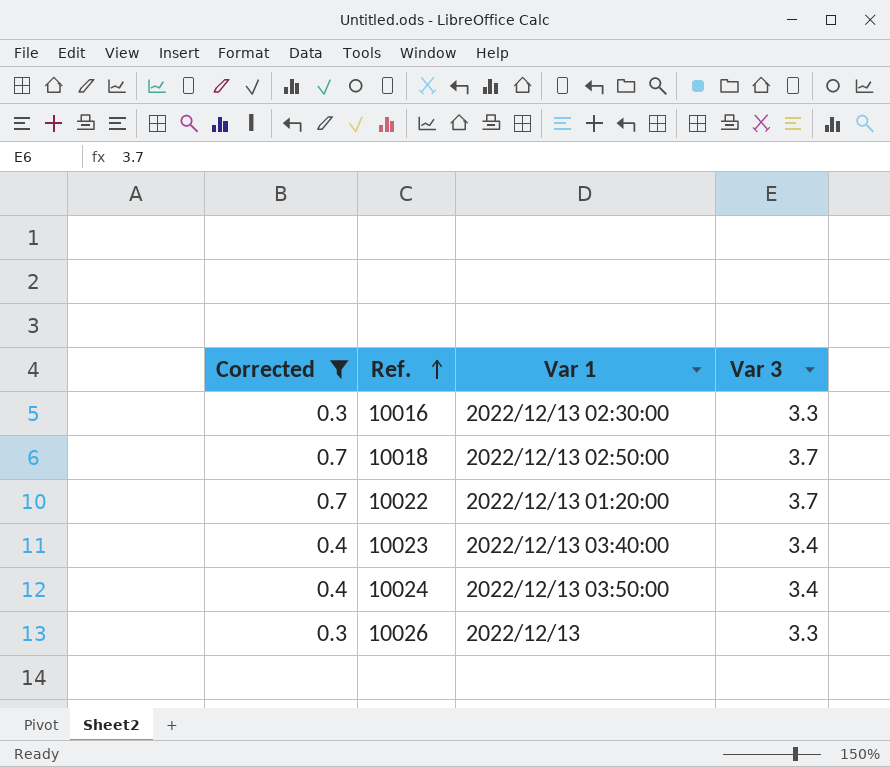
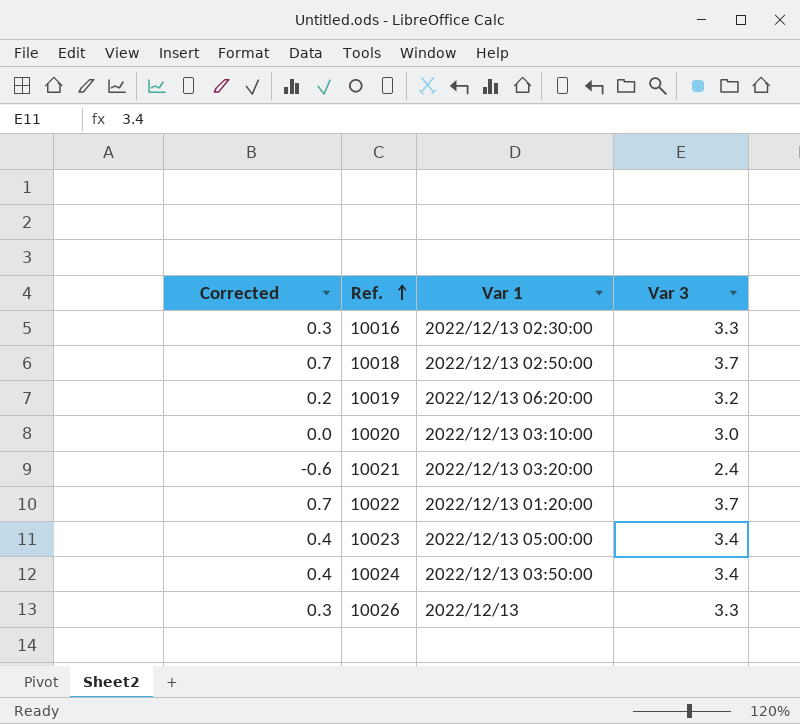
filter: Corrected >= 0.3 -> none
10023 | Var 1: 2022/12/13 03:40:00 -> 2022/12/13 05:00:00

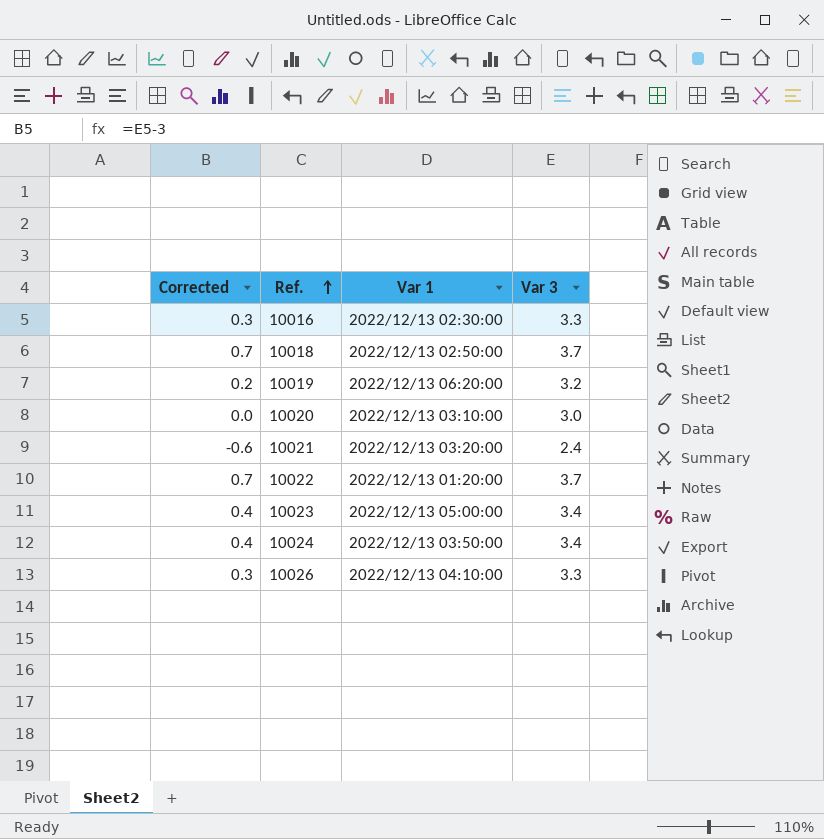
10026 | Var 1: 2022/12/13 -> 2022/12/13 04:10:00

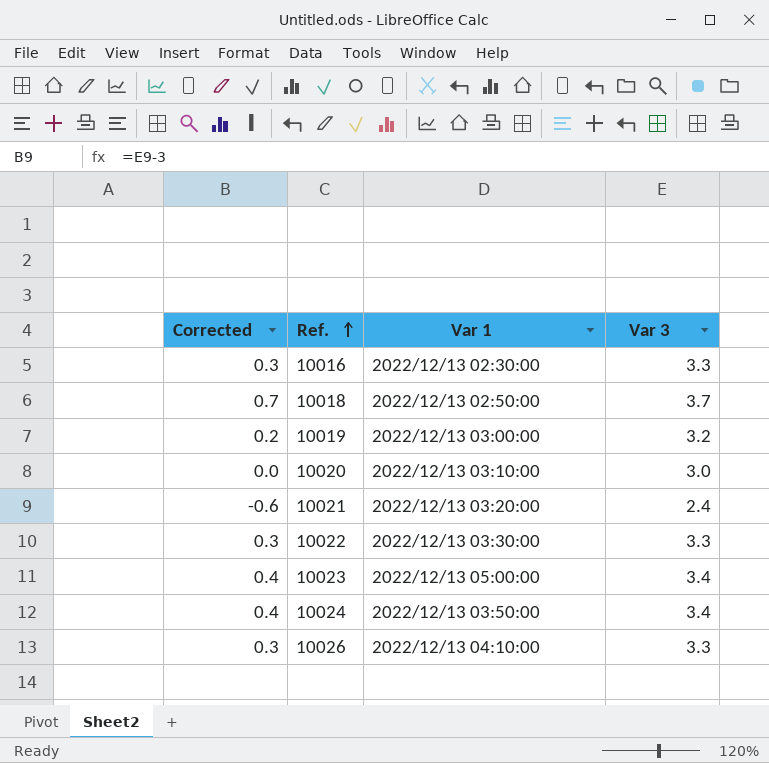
10019 | Var 1: 2022/12/13 06:20:00 -> 2022/12/13 03:00:00
10022 | Corrected: 0.7 -> 0.3
10022 | Var 1: 2022/12/13 01:20:00 -> 2022/12/13 03:30:00
10022 | Var 3: 3.7 -> 3.3

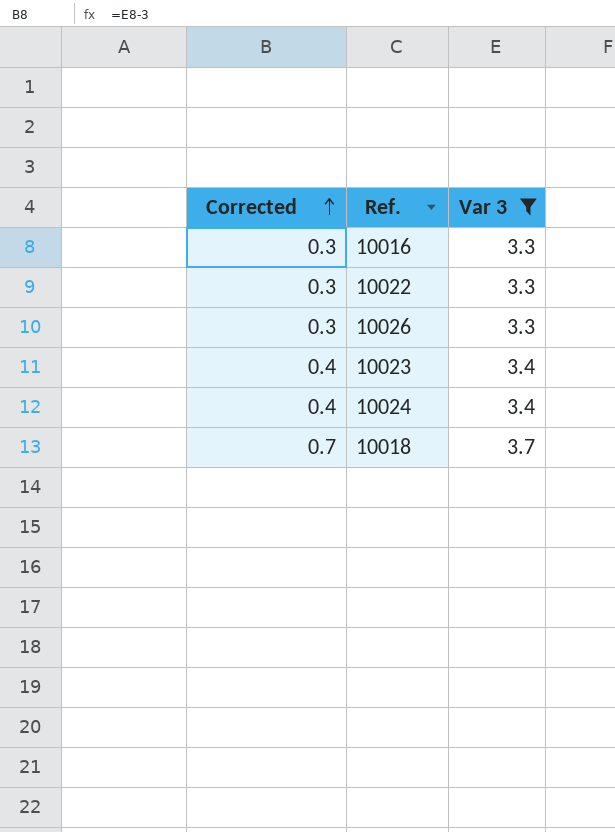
filter: none -> Var 3 >= 3.3
row order: Ref. ascending -> Corrected ascending
column Var 1 | position: 3 -> none

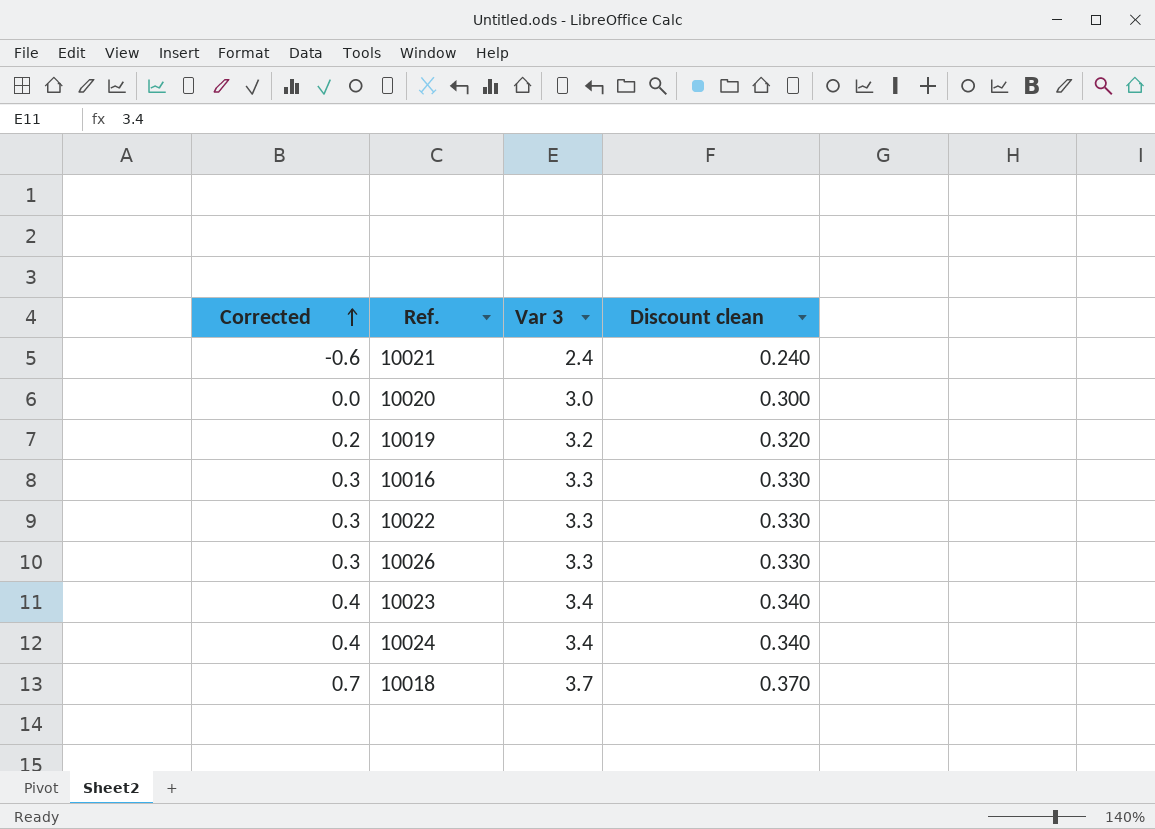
filter: Var 3 >= 3.3 -> none
column Discount clean | formula: none -> [Var 3] * 0.1

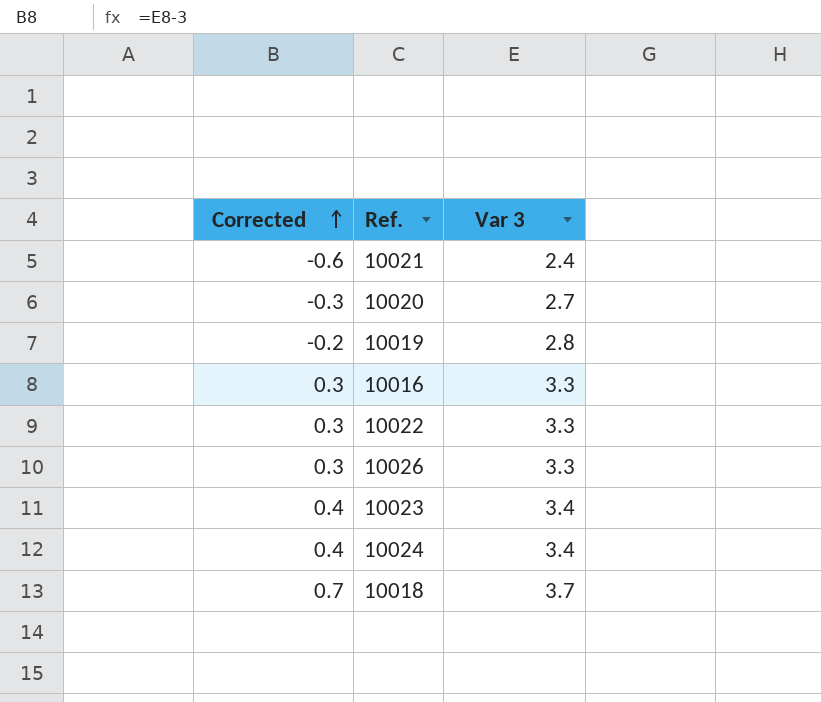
column Discount clean | formula: [Var 3] * 0.1 -> none
10020 | Corrected: 0.0 -> -0.3
10020 | Var 3: 3.0 -> 2.7
10019 | Corrected: 0.2 -> -0.2
10019 | Var 3: 3.2 -> 2.8

